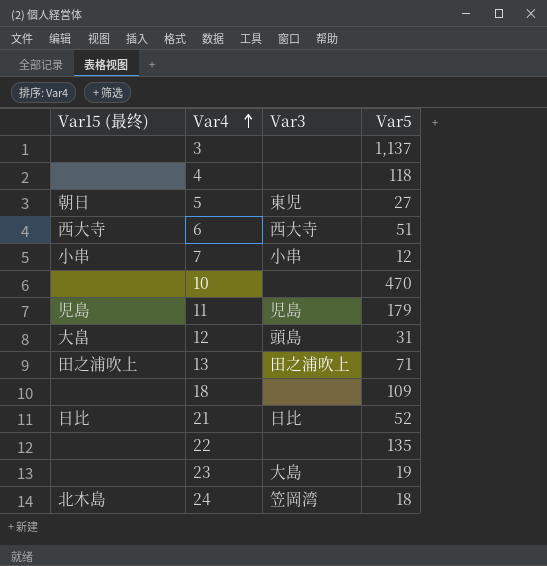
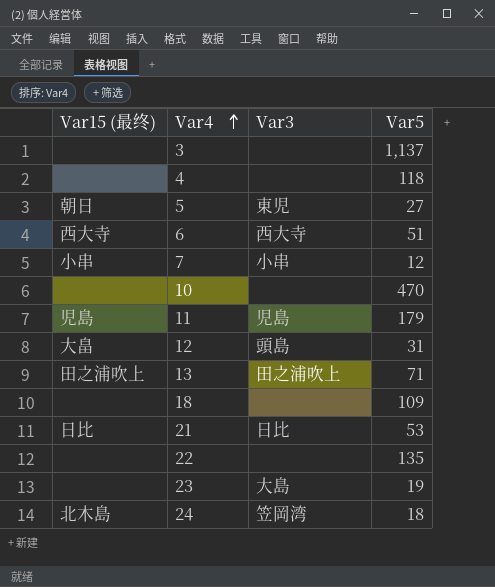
21 | Var5: 52 -> 53

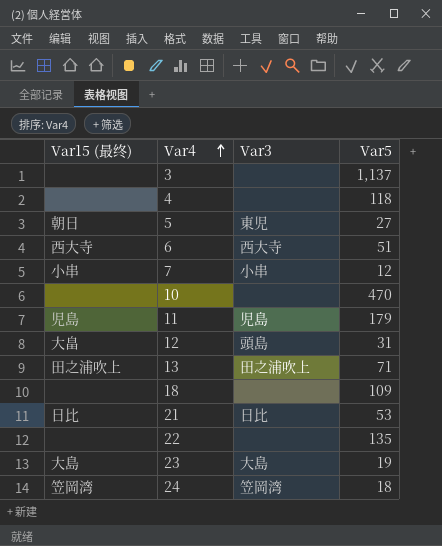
23 | Var15 (最终): none -> 大島
24 | Var15 (最终): 北木島 -> 笠岡湾

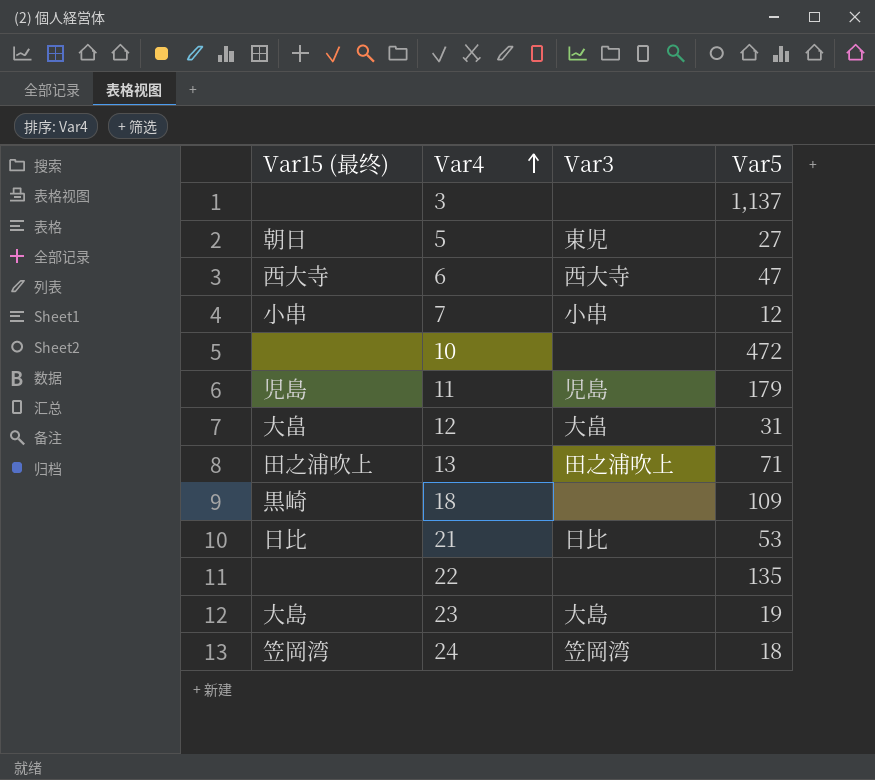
row 4: none | none | 118 -> none
6 | Var5: 51 -> 47
10 | Var5: 470 -> 472
12 | Var3: 頭島 -> 大畠
18 | Var15 (最终): none -> 黒崎

